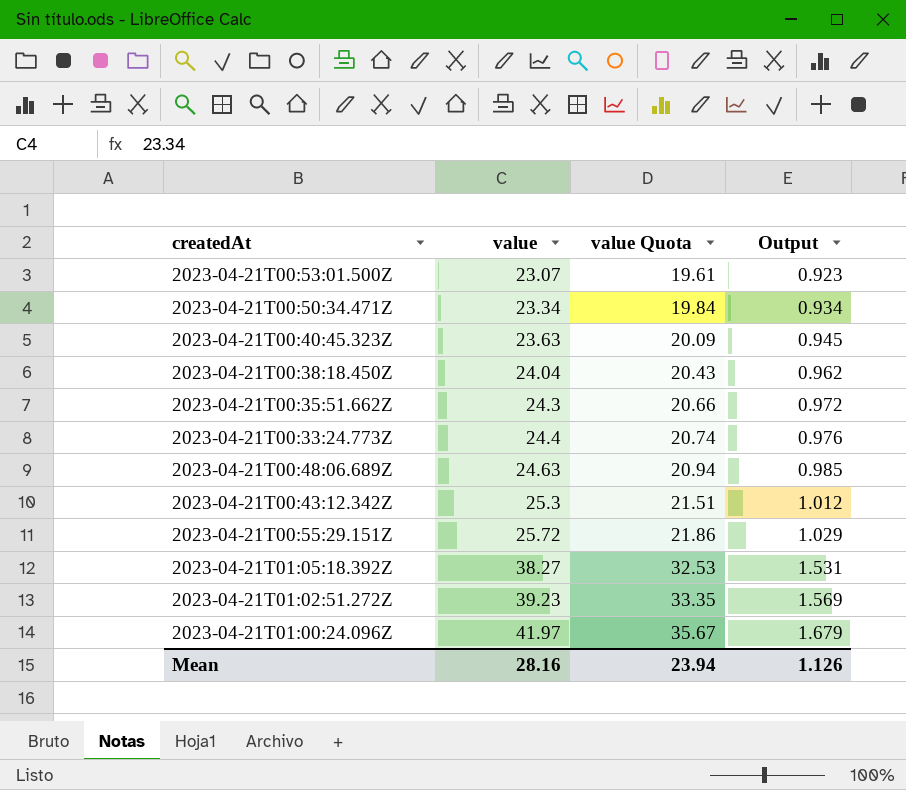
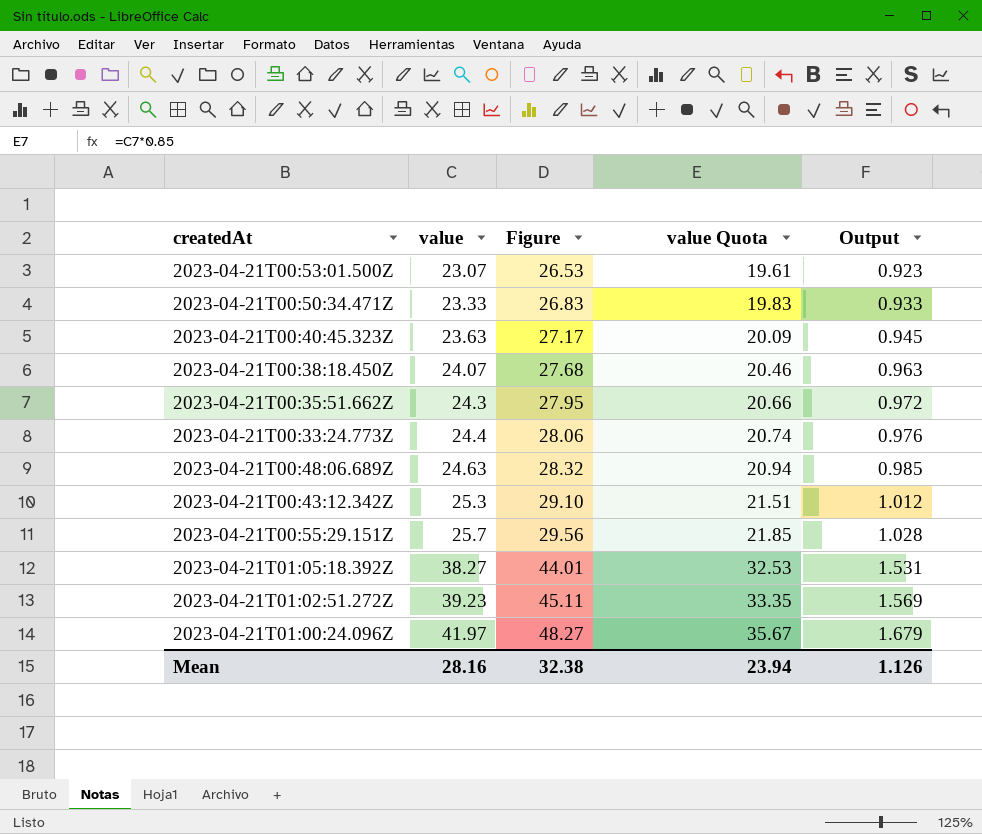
column Figure | formula: none -> [value] * 1.15
2023-04-21T00:50:34.471Z | value: 23.34 -> 23.33
2023-04-21T00:50:34.471Z | value Quota: 19.84 -> 19.83
2023-04-21T00:50:34.471Z | Output: 0.934 -> 0.933
2023-04-21T00:38:18.450Z | value: 24.04 -> 24.07
2023-04-21T00:38:18.450Z | value Quota: 20.43 -> 20.46
2023-04-21T00:38:18.450Z | Output: 0.962 -> 0.963
2023-04-21T00:55:29.151Z | value: 25.72 -> 25.7
2023-04-21T00:55:29.151Z | value Quota: 21.86 -> 21.85
2023-04-21T00:55:29.151Z | Output: 1.029 -> 1.028

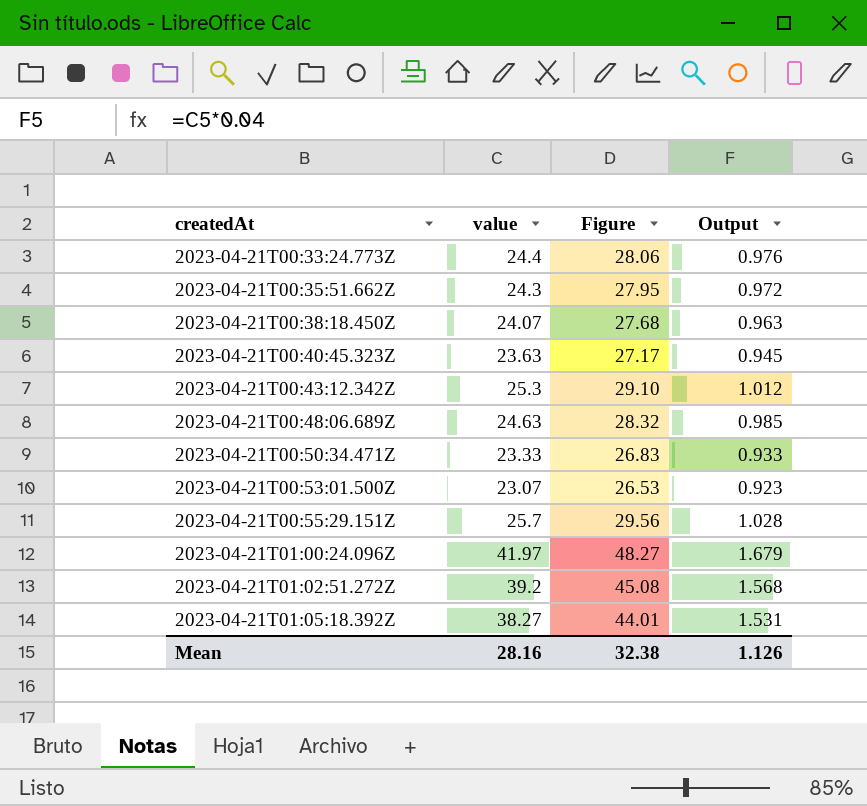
row order: value ascending -> createdAt ascending
column value Quota | formula: [value] * 0.85 -> none
2023-04-21T01:02:51.272Z | value: 39.23 -> 39.2
2023-04-21T01:02:51.272Z | Figure: 45.11 -> 45.08
2023-04-21T01:02:51.272Z | Output: 1.569 -> 1.568

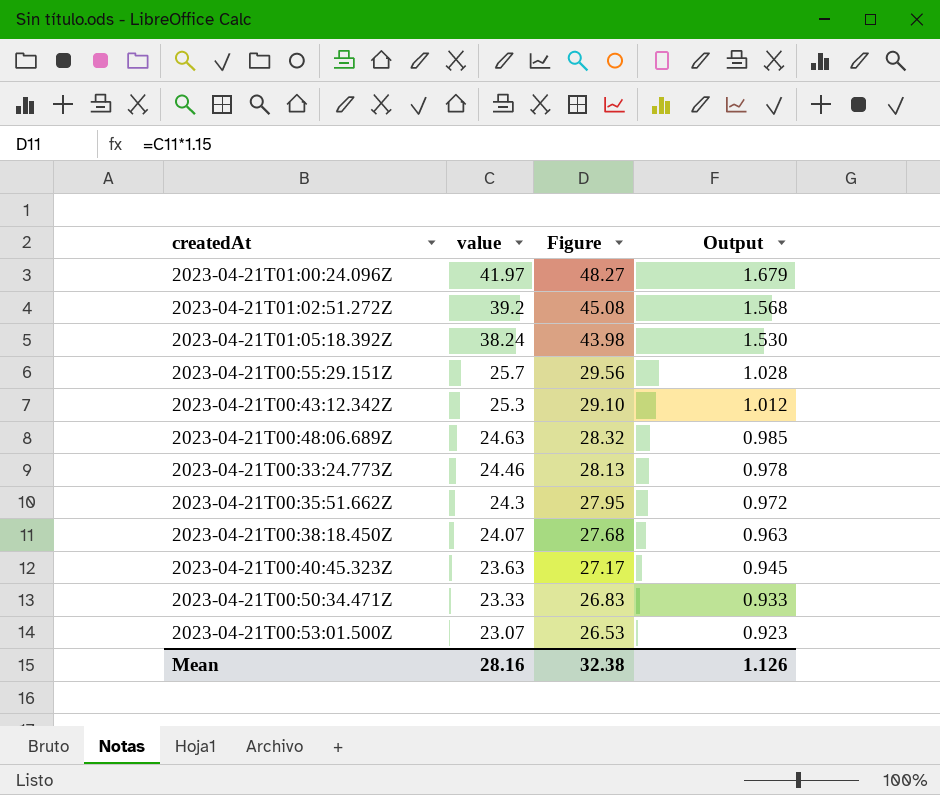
row order: createdAt ascending -> value descending
2023-04-21T01:05:18.392Z | value: 38.27 -> 38.24
2023-04-21T01:05:18.392Z | Figure: 44.01 -> 43.98
2023-04-21T01:05:18.392Z | Output: 1.531 -> 1.530
2023-04-21T00:33:24.773Z | value: 24.4 -> 24.46
2023-04-21T00:33:24.773Z | Figure: 28.06 -> 28.13
2023-04-21T00:33:24.773Z | Output: 0.976 -> 0.978

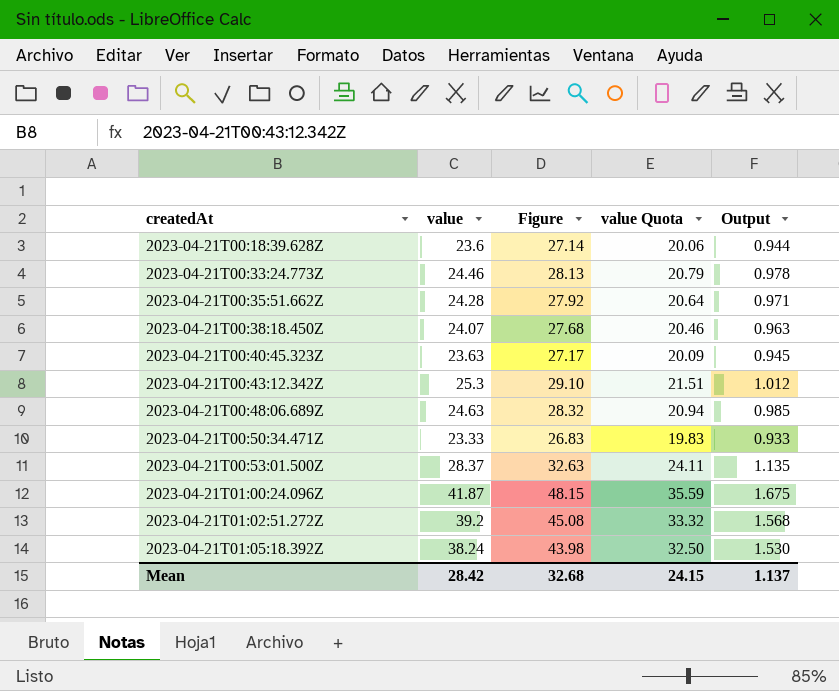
row order: value descending -> createdAt ascending
column value Quota | formula: none -> [value] * 0.85
row 2023-04-21T00:55:29.151Z: 25.7 | 29.56 | 1.028 -> none
row 2023-04-21T00:18:39.628Z: none -> 23.6 | 27.14 | 20.06 | 0.944
2023-04-21T00:35:51.662Z | value: 24.3 -> 24.28
2023-04-21T00:35:51.662Z | Figure: 27.95 -> 27.92
2023-04-21T00:35:51.662Z | Output: 0.972 -> 0.971
2023-04-21T00:53:01.500Z | value: 23.07 -> 28.37
2023-04-21T00:53:01.500Z | Figure: 26.53 -> 32.63
2023-04-21T00:53:01.500Z | Output: 0.923 -> 1.135
2023-04-21T01:00:24.096Z | value: 41.97 -> 41.87
2023-04-21T01:00:24.096Z | Figure: 48.27 -> 48.15
2023-04-21T01:00:24.096Z | Output: 1.679 -> 1.675
Mean | value: 28.16 -> 28.42
Mean | Figure: 32.38 -> 32.68
Mean | Output: 1.126 -> 1.137

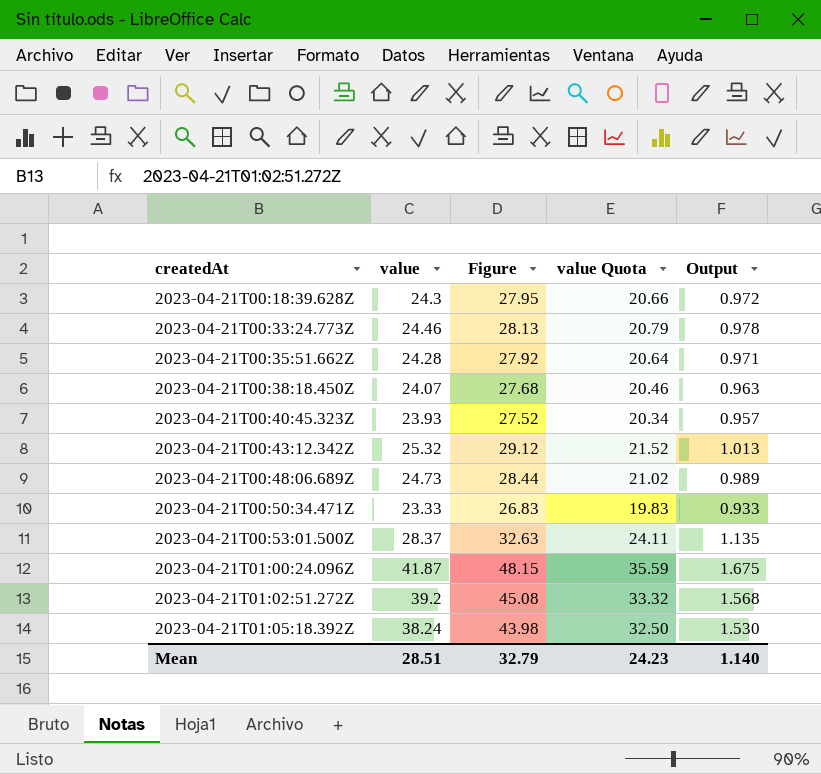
2023-04-21T00:18:39.628Z | value: 23.6 -> 24.3
2023-04-21T00:18:39.628Z | Figure: 27.14 -> 27.95
2023-04-21T00:18:39.628Z | value Quota: 20.06 -> 20.66
2023-04-21T00:18:39.628Z | Output: 0.944 -> 0.972
2023-04-21T00:40:45.323Z | value: 23.63 -> 23.93
2023-04-21T00:40:45.323Z | Figure: 27.17 -> 27.52
2023-04-21T00:40:45.323Z | value Quota: 20.09 -> 20.34
2023-04-21T00:40:45.323Z | Output: 0.945 -> 0.957
2023-04-21T00:43:12.342Z | value: 25.3 -> 25.32
2023-04-21T00:43:12.342Z | Figure: 29.10 -> 29.12
2023-04-21T00:43:12.342Z | value Quota: 21.51 -> 21.52
2023-04-21T00:43:12.342Z | Output: 1.012 -> 1.013
2023-04-21T00:48:06.689Z | value: 24.63 -> 24.73
2023-04-21T00:48:06.689Z | Figure: 28.32 -> 28.44
2023-04-21T00:48:06.689Z | value Quota: 20.94 -> 21.02
2023-04-21T00:48:06.689Z | Output: 0.985 -> 0.989
Mean | value: 28.42 -> 28.51
Mean | Figure: 32.68 -> 32.79
Mean | value Quota: 24.15 -> 24.23
Mean | Output: 1.137 -> 1.140

